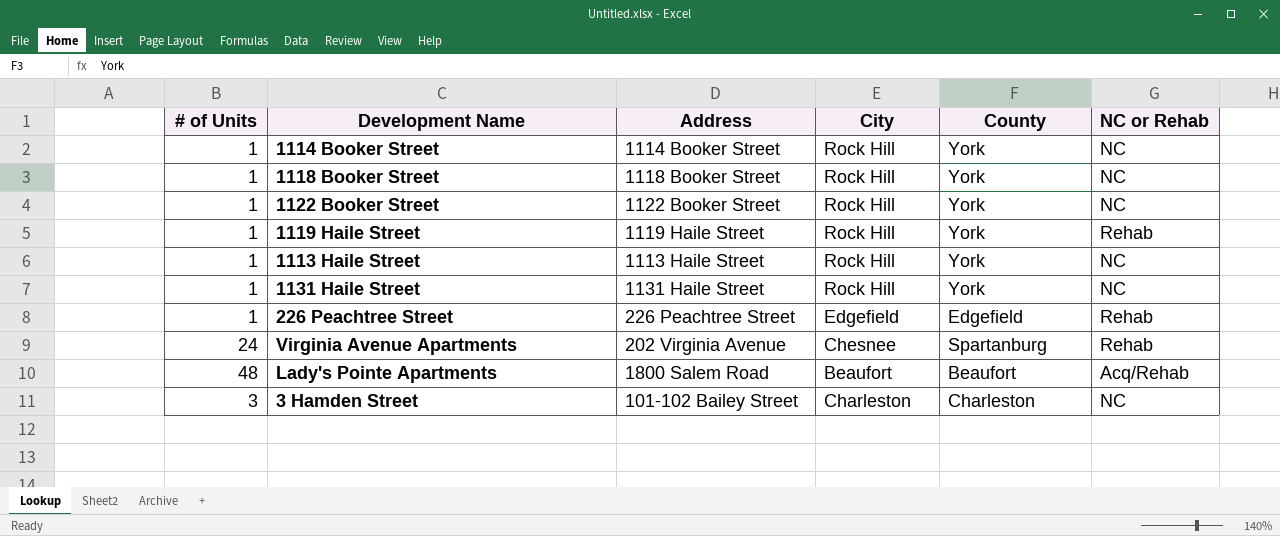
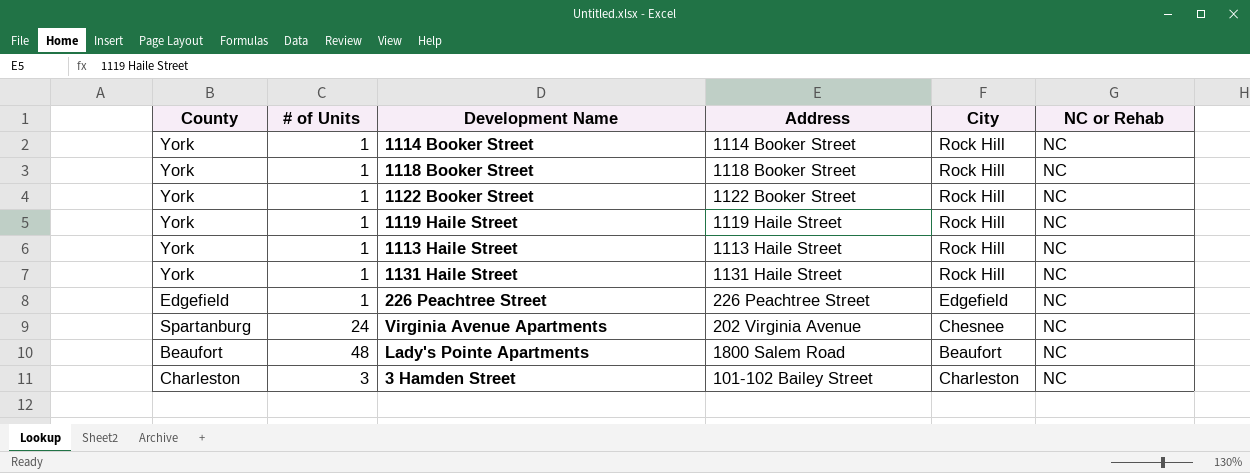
column County | position: 5 -> 1
1119 Haile Street | NC or Rehab: Rehab -> NC
226 Peachtree Street | NC or Rehab: Rehab -> NC
Virginia Avenue Apartments | NC or Rehab: Rehab -> NC
Lady's Pointe Apartments | NC or Rehab: Acq/Rehab -> NC

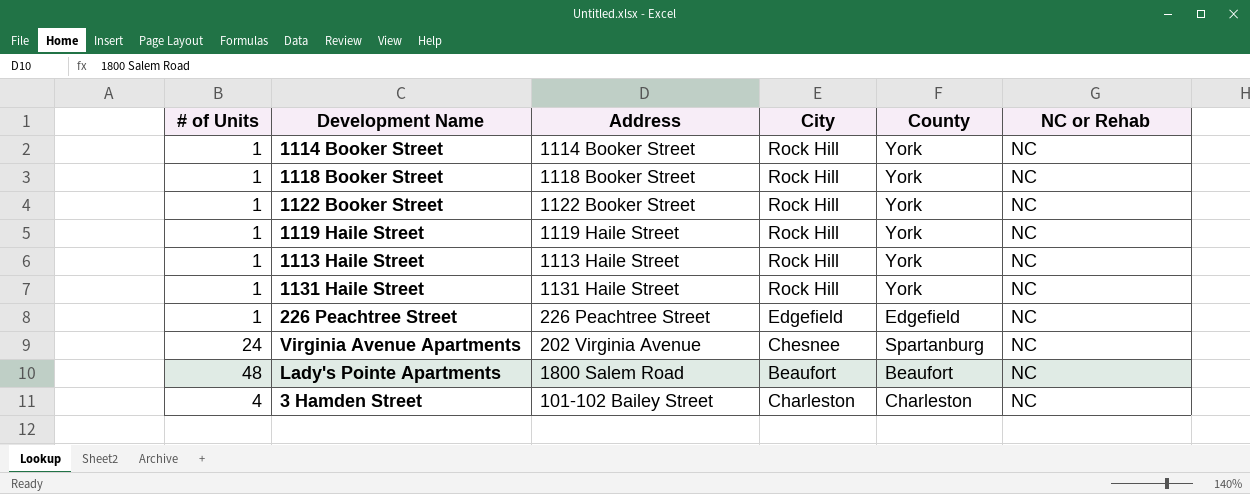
column County | position: 1 -> 5
3 Hamden Street | # of Units: 3 -> 4

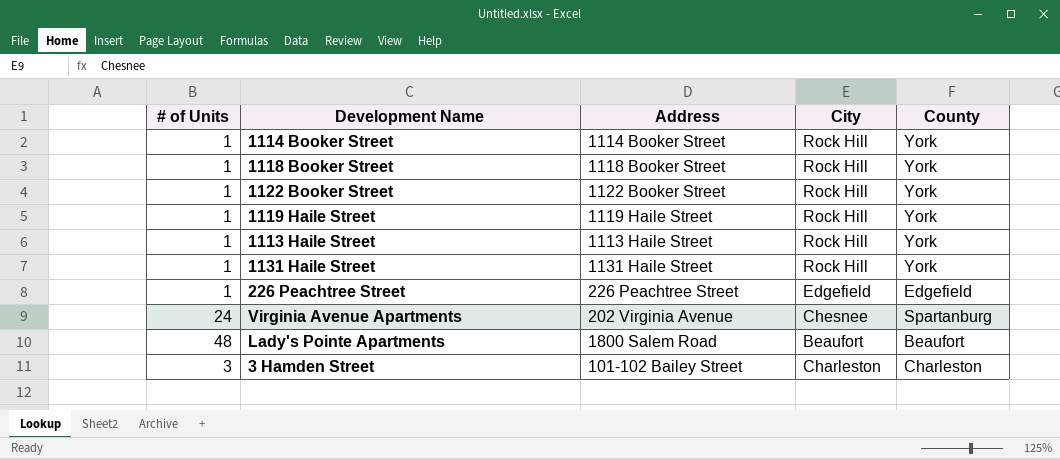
column NC or Rehab | position: 6 -> none
3 Hamden Street | # of Units: 4 -> 3

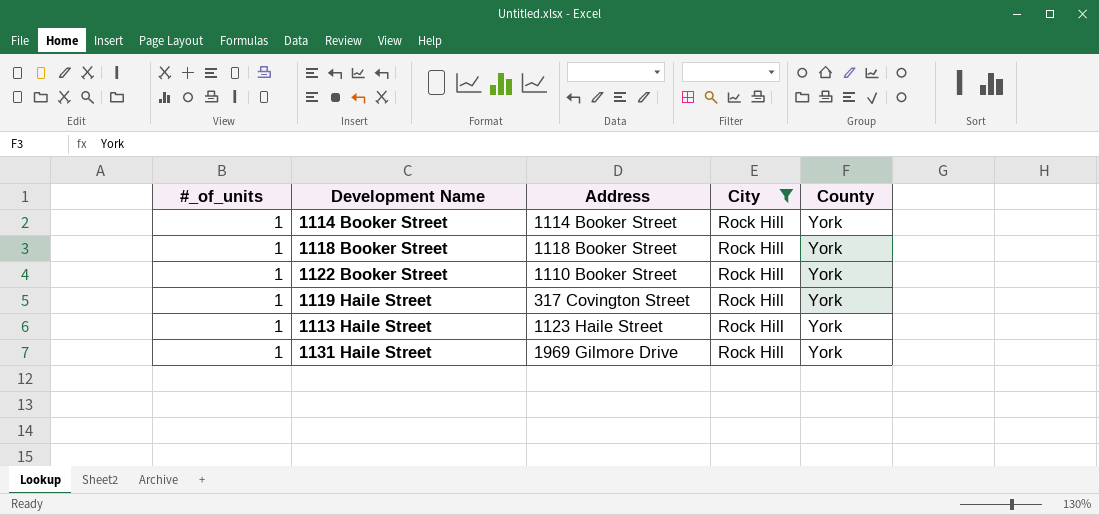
filter: none -> City = Rock Hill
column name: # of Units -> #_of_units
1122 Booker Street | Address: 1122 Booker Street -> 1110 Booker Street
1119 Haile Street | Address: 1119 Haile Street -> 317 Covington Street
1113 Haile Street | Address: 1113 Haile Street -> 1123 Haile Street
1131 Haile Street | Address: 1131 Haile Street -> 1969 Gilmore Drive

